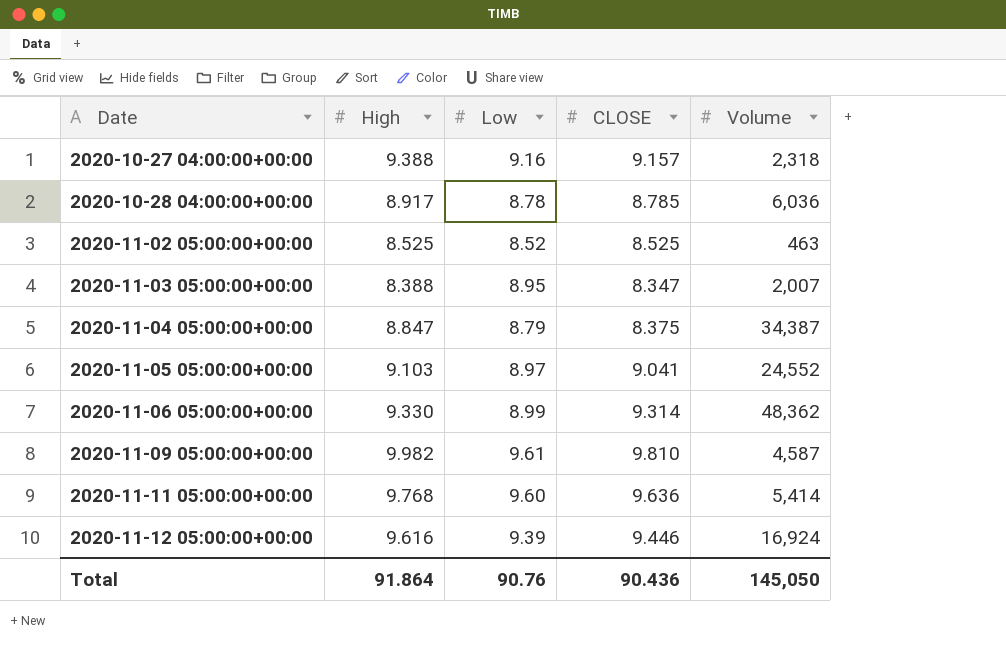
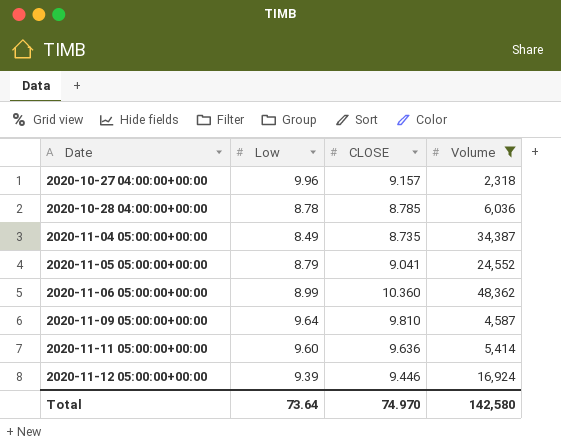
filter: none -> Volume >= 2,318
column High | position: 2 -> none
2020-10-27 04:00:00+00:00 | Low: 9.16 -> 9.96
2020-11-04 05:00:00+00:00 | Low: 8.79 -> 8.49
2020-11-04 05:00:00+00:00 | CLOSE: 8.375 -> 8.735
2020-11-05 05:00:00+00:00 | Low: 8.97 -> 8.79
2020-11-06 05:00:00+00:00 | CLOSE: 9.314 -> 10.360
2020-11-09 05:00:00+00:00 | Low: 9.61 -> 9.64
Total | Low: 90.76 -> 73.64
Total | CLOSE: 90.436 -> 74.970
Total | Volume: 145,050 -> 142,580

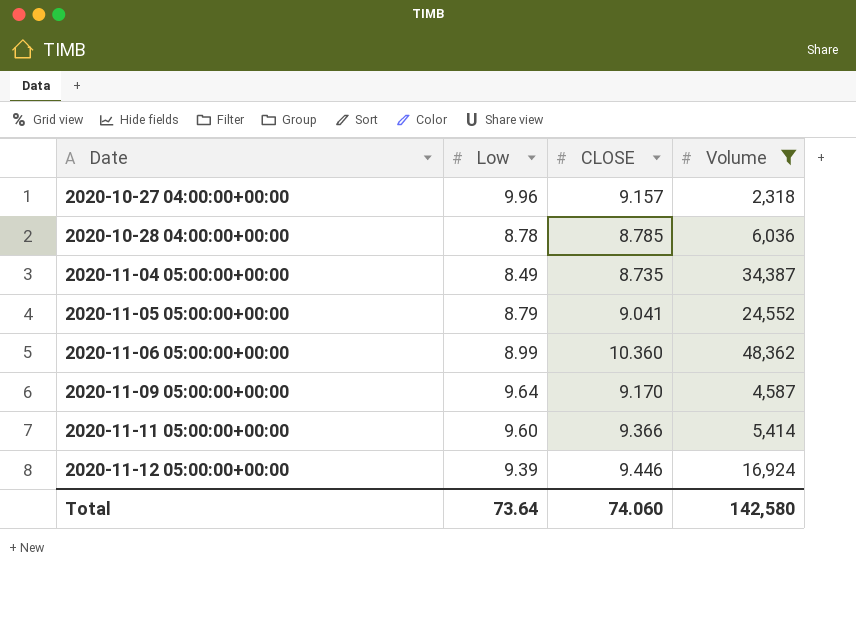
2020-11-09 05:00:00+00:00 | CLOSE: 9.810 -> 9.170
2020-11-11 05:00:00+00:00 | CLOSE: 9.636 -> 9.366
Total | CLOSE: 74.970 -> 74.060

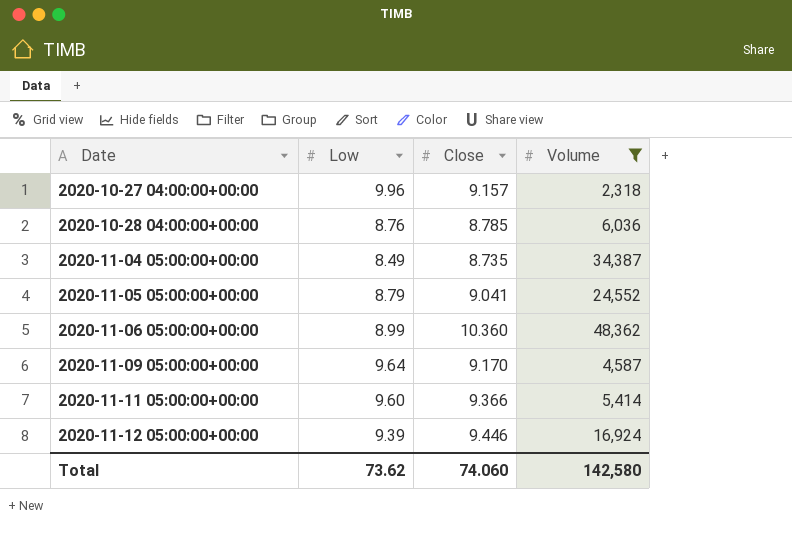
column name: CLOSE -> Close
2020-10-28 04:00:00+00:00 | Low: 8.78 -> 8.76
Total | Low: 73.64 -> 73.62

